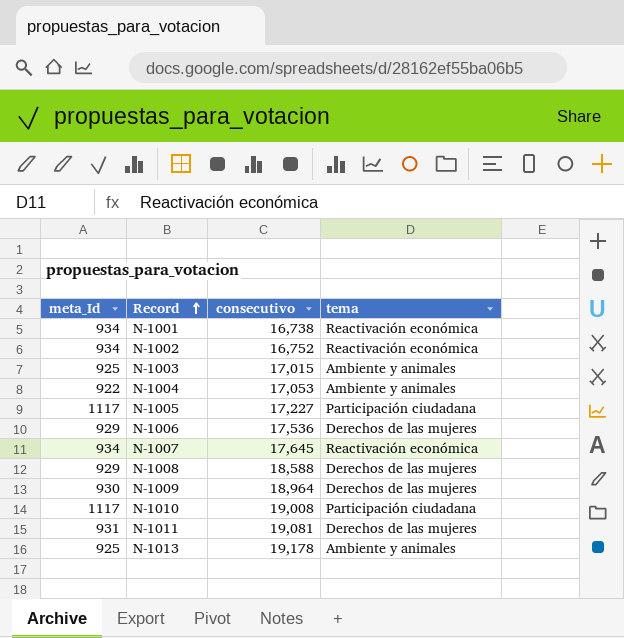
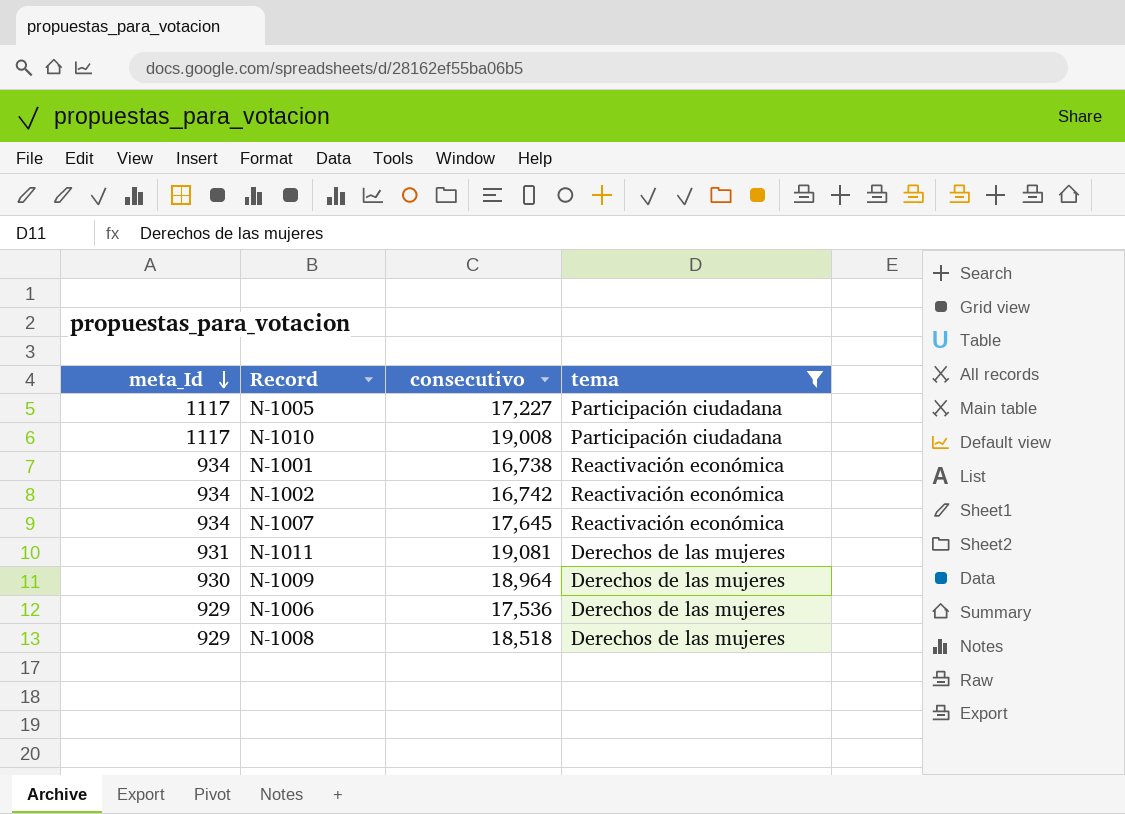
filter: none -> tema != Ambiente y animales
row order: Record ascending -> meta_Id descending
N-1002 | consecutivo: 16,752 -> 16,742
N-1008 | consecutivo: 18,588 -> 18,518

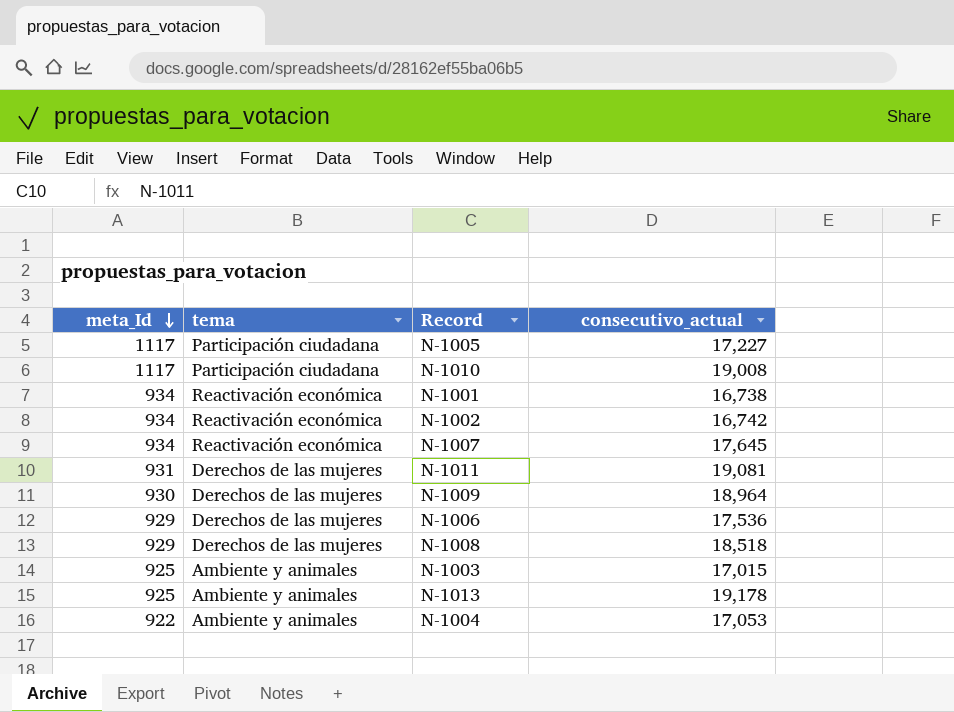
filter: tema != Ambiente y animales -> none
column tema | position: 4 -> 2
column name: consecutivo -> consecutivo_actual

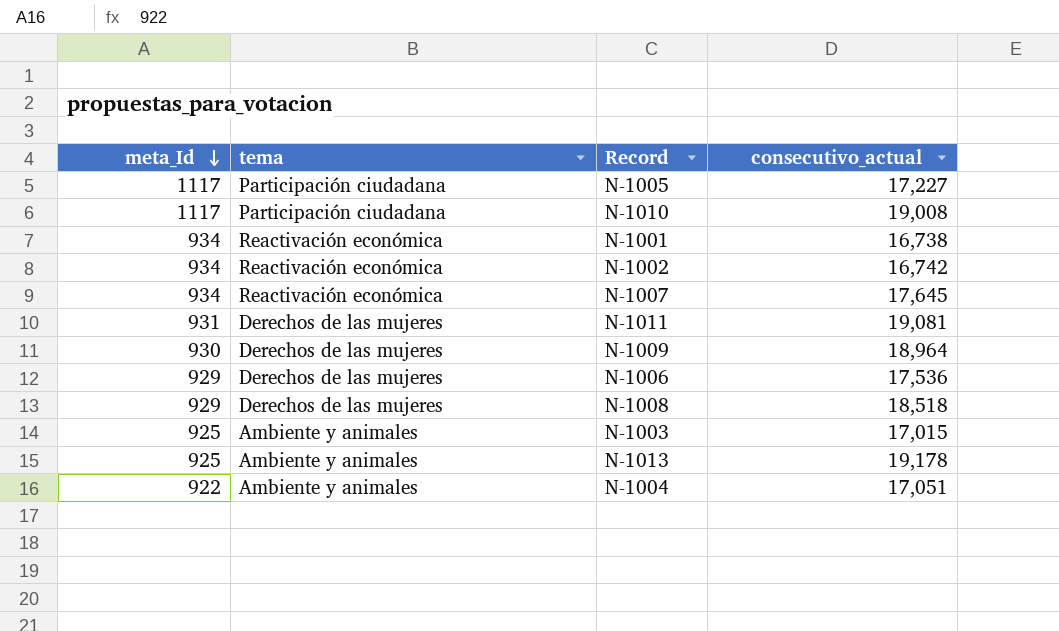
N-1004 | consecutivo_actual: 17,053 -> 17,051

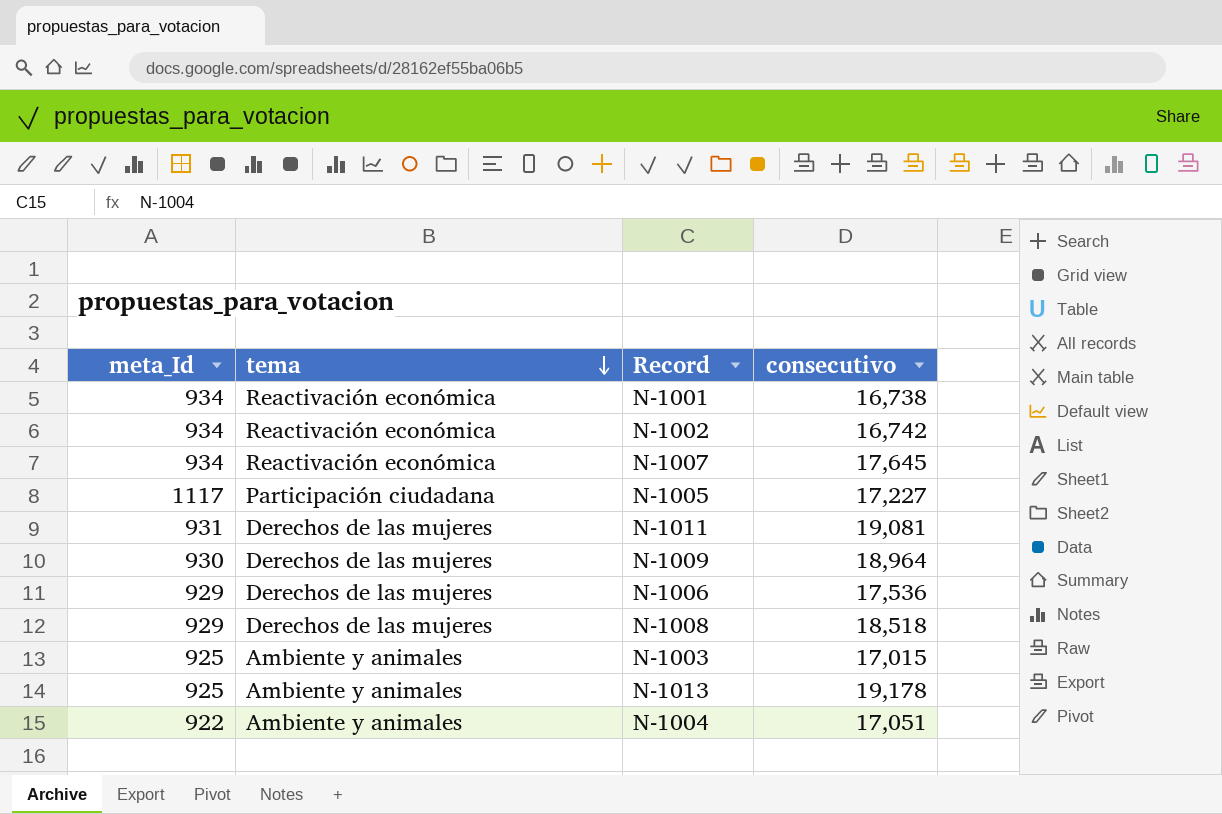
row order: meta_Id descending -> tema descending
column name: consecutivo_actual -> consecutivo
row N-1010: 1117 | Participación ciudadana | 19,008 -> none

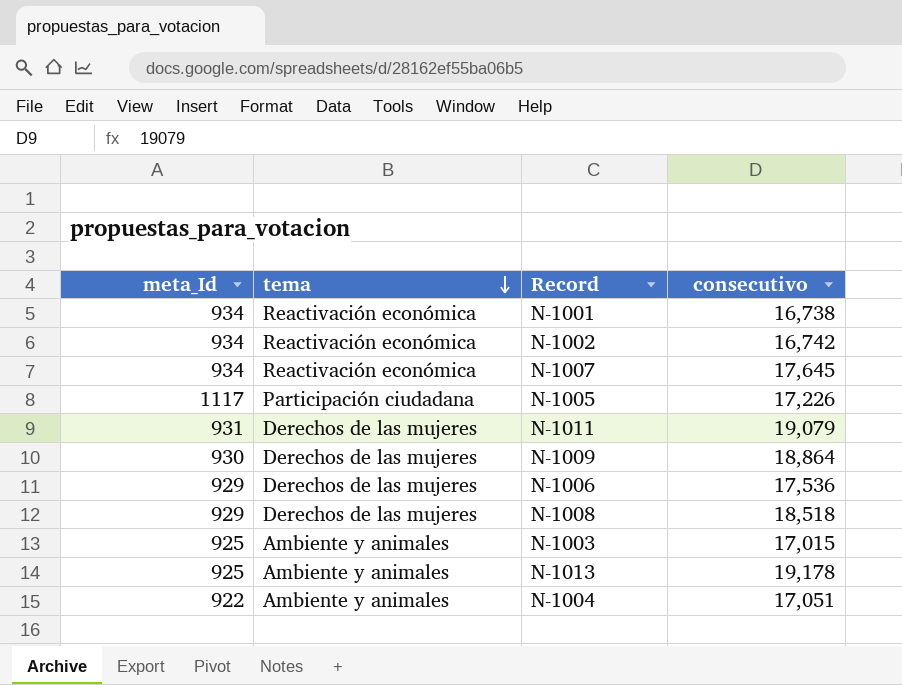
N-1005 | consecutivo: 17,227 -> 17,226
N-1011 | consecutivo: 19,081 -> 19,079
N-1009 | consecutivo: 18,964 -> 18,864

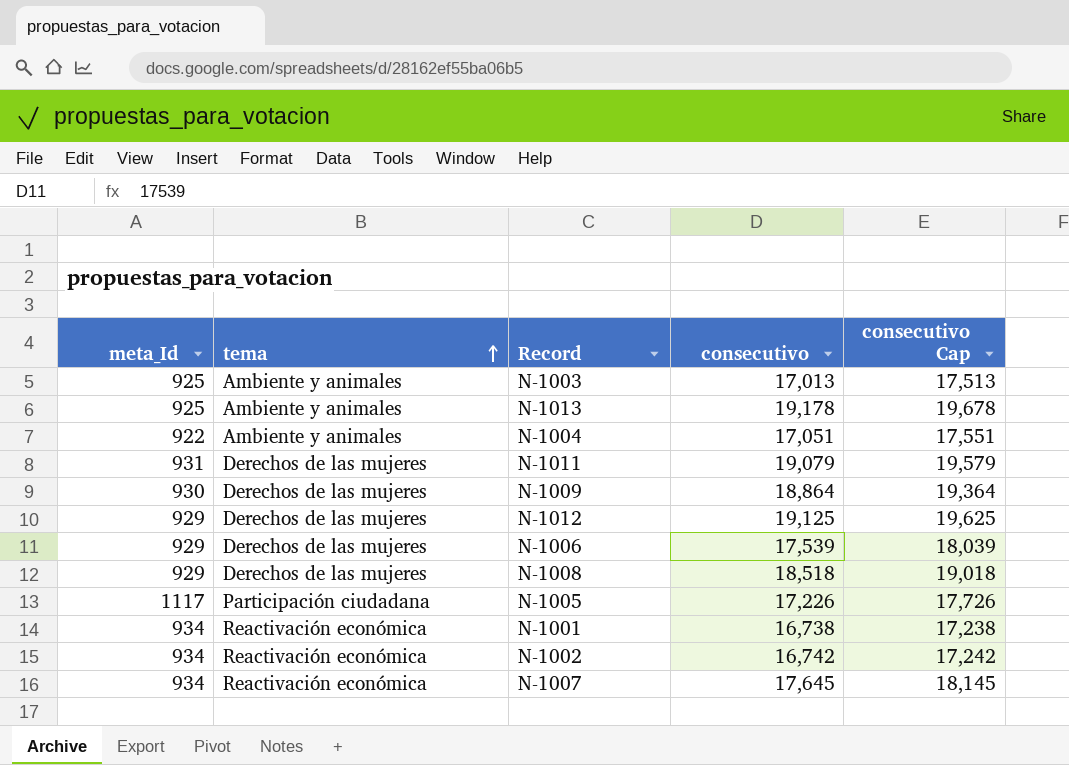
row order: tema descending -> tema ascending
column consecutivo Cap | formula: none -> [consecutivo] + 500
N-1003 | consecutivo: 17,015 -> 17,013
row N-1012: none -> 929 | Derechos de las mujeres | 19,125 | 19,625
N-1006 | consecutivo: 17,536 -> 17,539

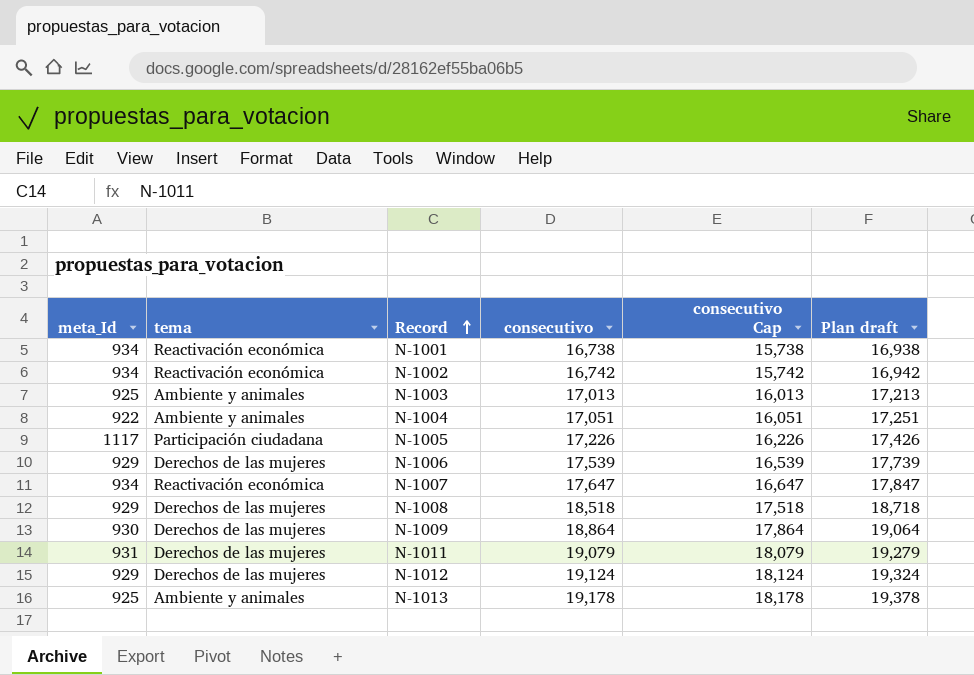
row order: tema ascending -> Record ascending
column consecutivo Cap | formula: [consecutivo] + 500 -> [consecutivo] - 1000
column Plan draft | formula: none -> [consecutivo] + 200
N-1007 | consecutivo: 17,645 -> 17,647
N-1012 | consecutivo: 19,125 -> 19,124

